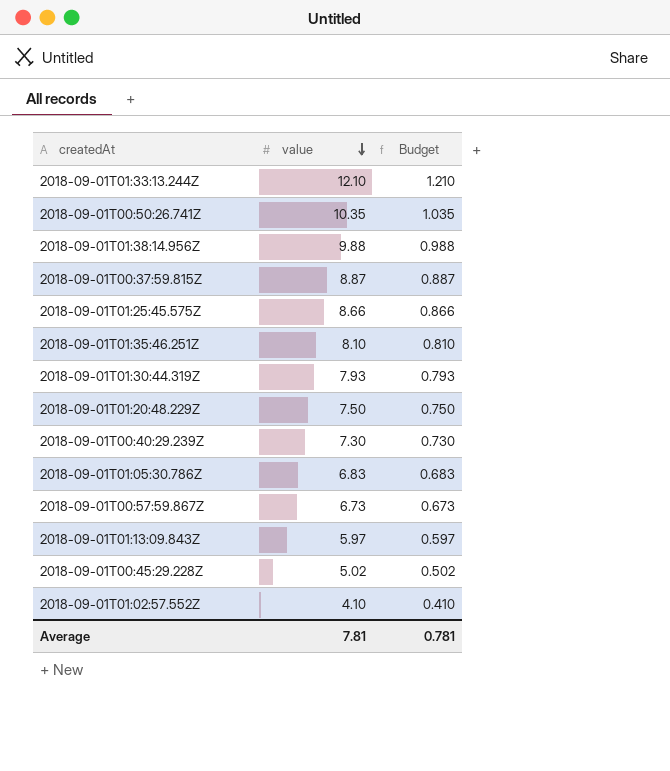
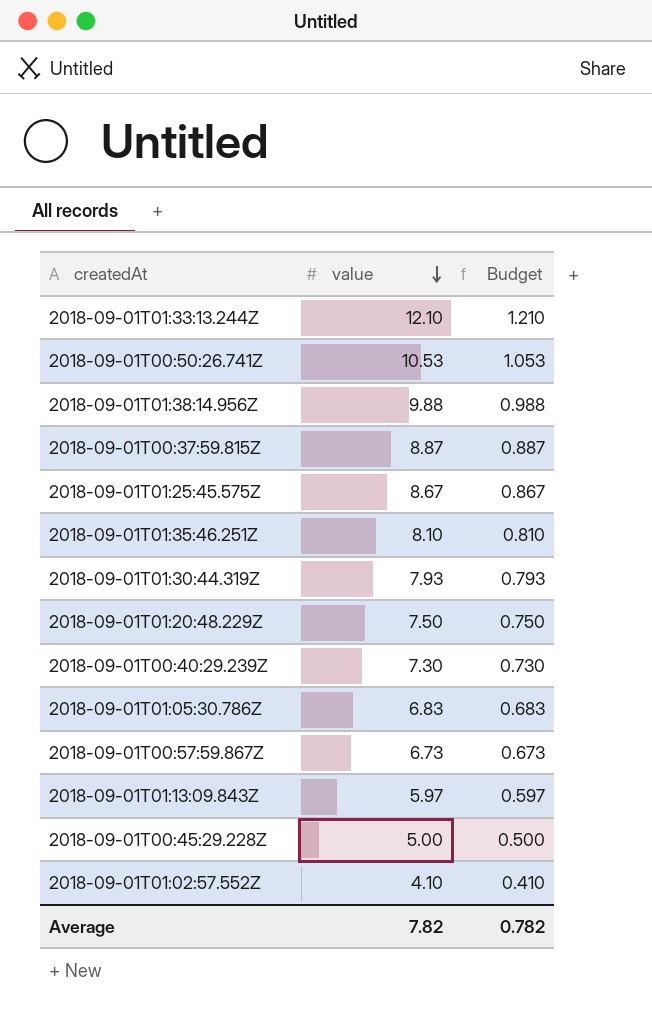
2018-09-01T00:50:26.741Z | value: 10.35 -> 10.53
2018-09-01T00:50:26.741Z | Budget: 1.035 -> 1.053
2018-09-01T01:25:45.575Z | value: 8.66 -> 8.67
2018-09-01T01:25:45.575Z | Budget: 0.866 -> 0.867
2018-09-01T00:45:29.228Z | value: 5.02 -> 5.00
2018-09-01T00:45:29.228Z | Budget: 0.502 -> 0.500
Average | value: 7.81 -> 7.82
Average | Budget: 0.781 -> 0.782

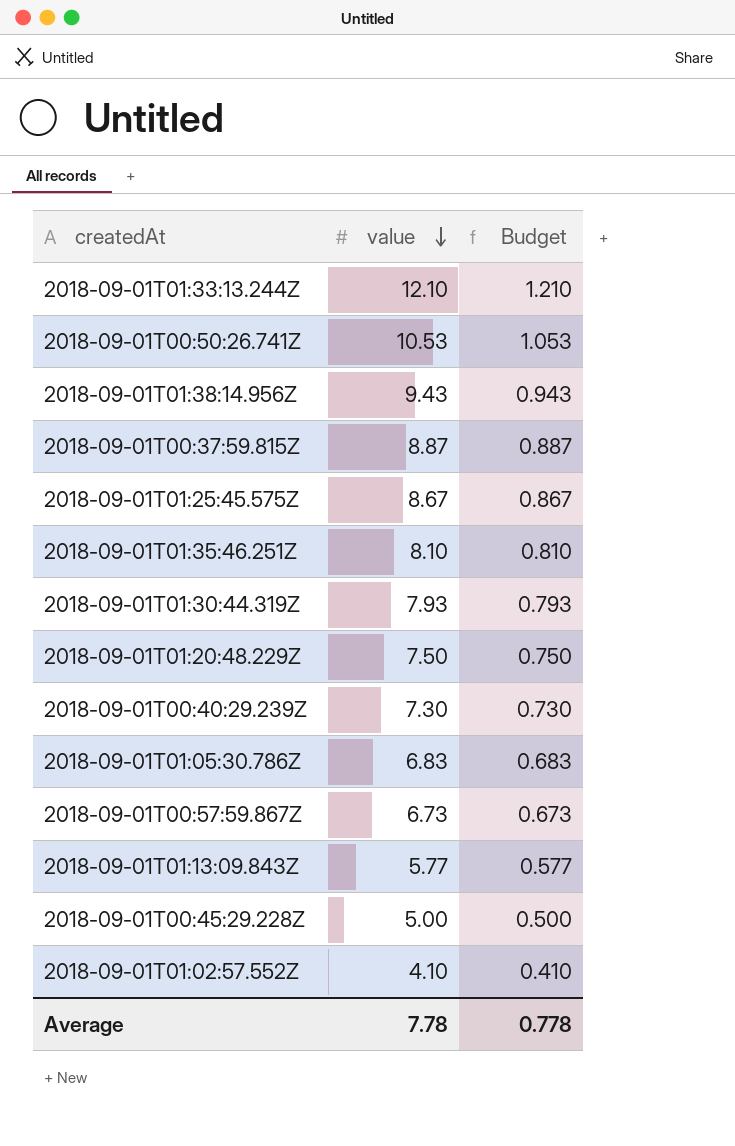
2018-09-01T01:38:14.956Z | value: 9.88 -> 9.43
2018-09-01T01:38:14.956Z | Budget: 0.988 -> 0.943
2018-09-01T01:13:09.843Z | value: 5.97 -> 5.77
2018-09-01T01:13:09.843Z | Budget: 0.597 -> 0.577
Average | value: 7.82 -> 7.78
Average | Budget: 0.782 -> 0.778

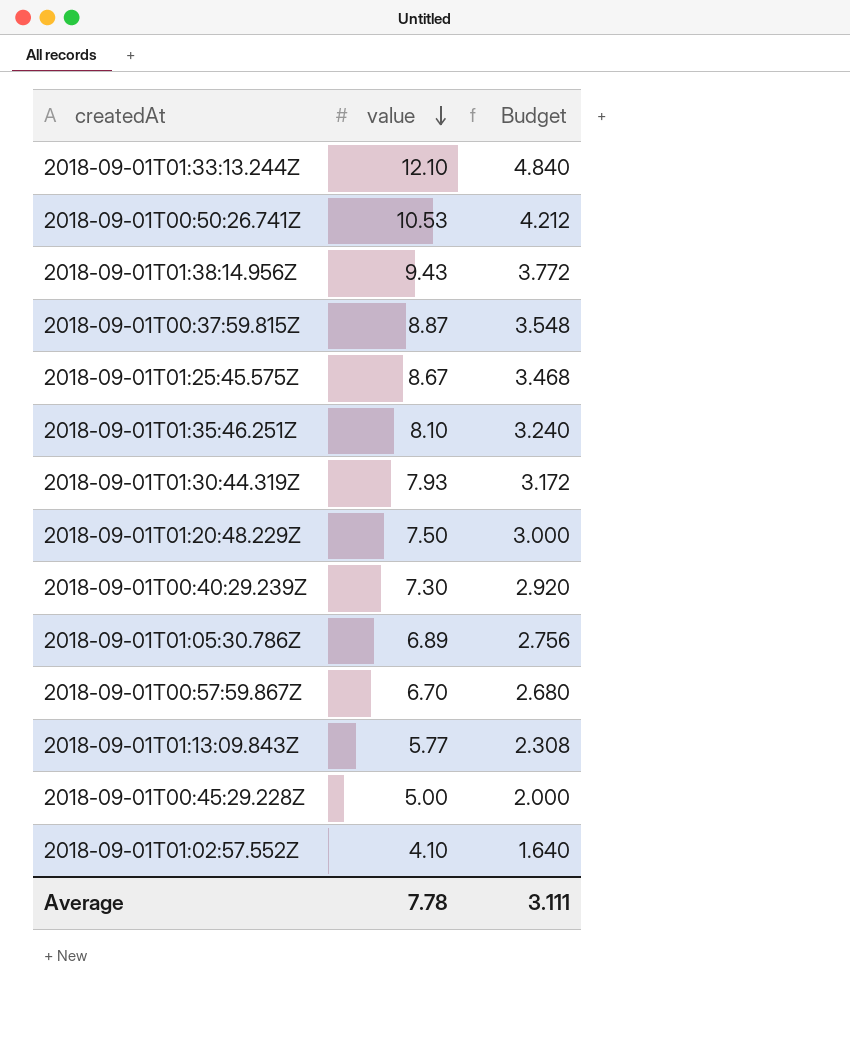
column Budget | formula: [value] * 0.1 -> [value] * 0.4
2018-09-01T01:05:30.786Z | value: 6.83 -> 6.89
2018-09-01T00:57:59.867Z | value: 6.73 -> 6.70
Average | Budget: 0.778 -> 3.111

